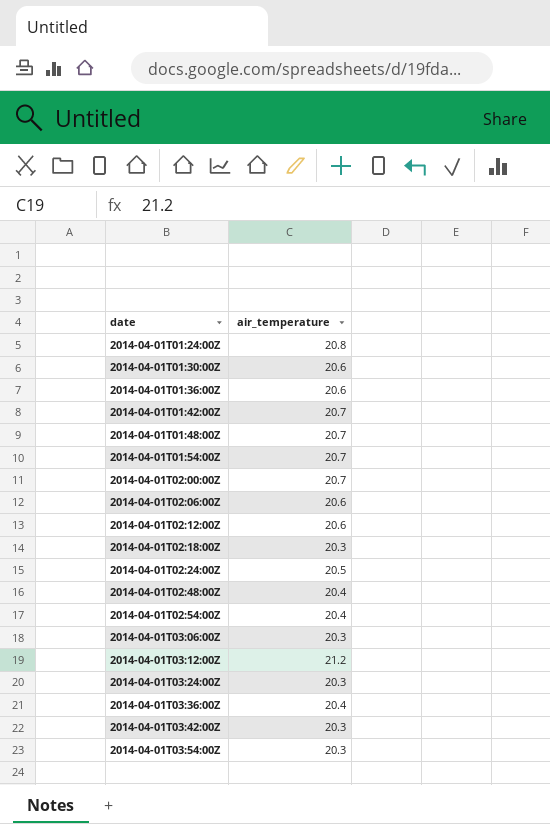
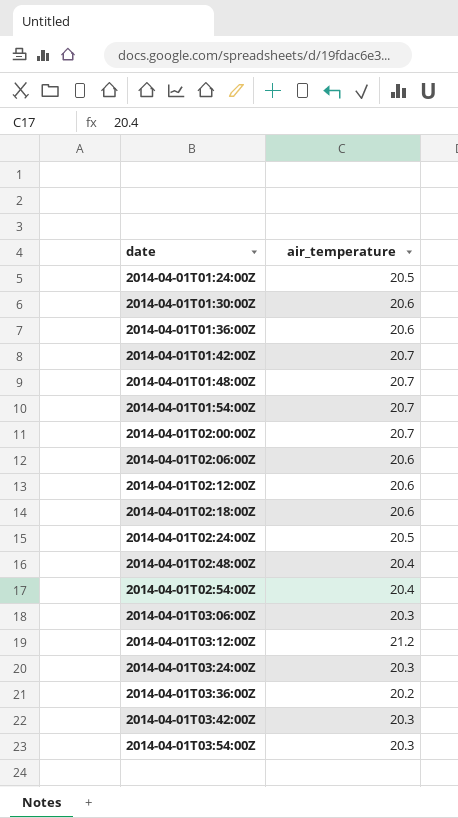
2014-04-01T01:24:00Z | air_temperature: 20.8 -> 20.5
2014-04-01T02:18:00Z | air_temperature: 20.3 -> 20.6
2014-04-01T03:36:00Z | air_temperature: 20.4 -> 20.2

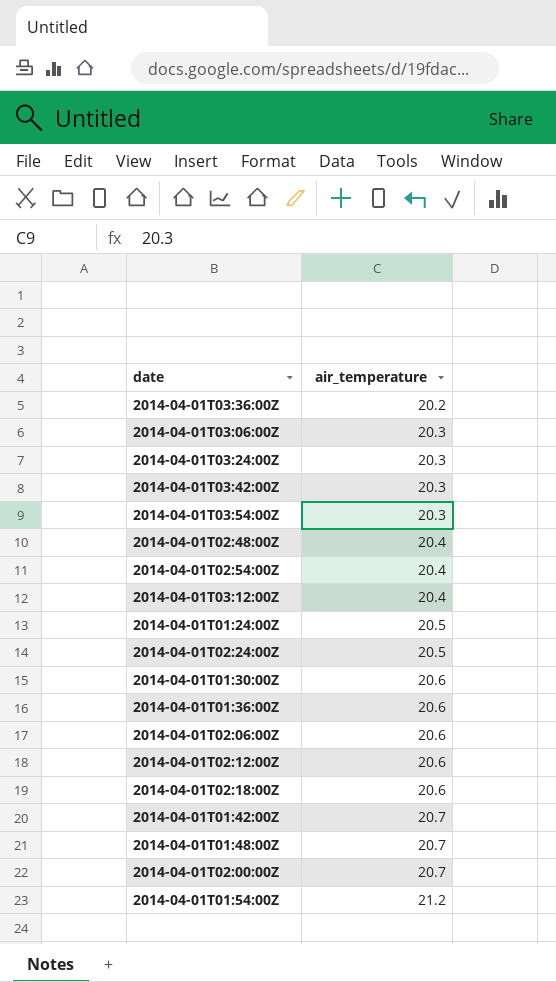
row order: date ascending -> air_temperature ascending
2014-04-01T03:12:00Z | air_temperature: 21.2 -> 20.4
2014-04-01T01:54:00Z | air_temperature: 20.7 -> 21.2

